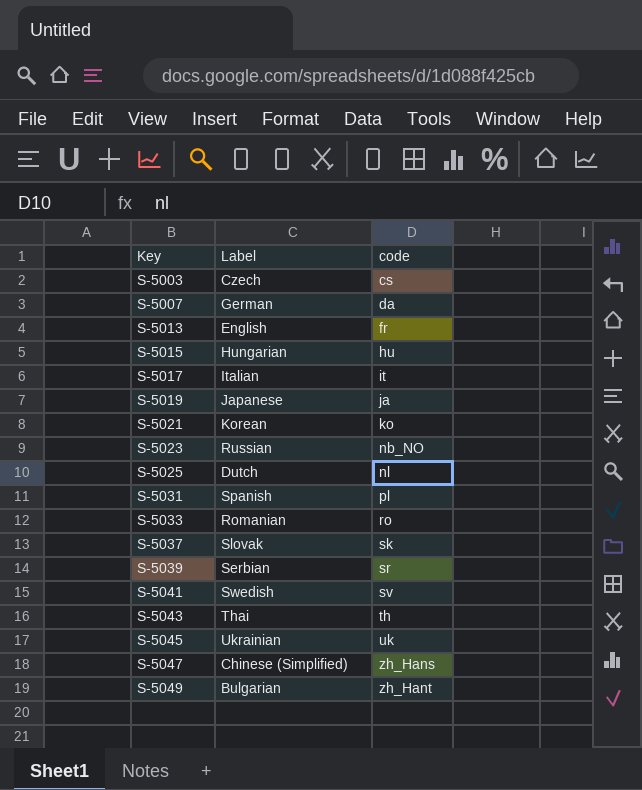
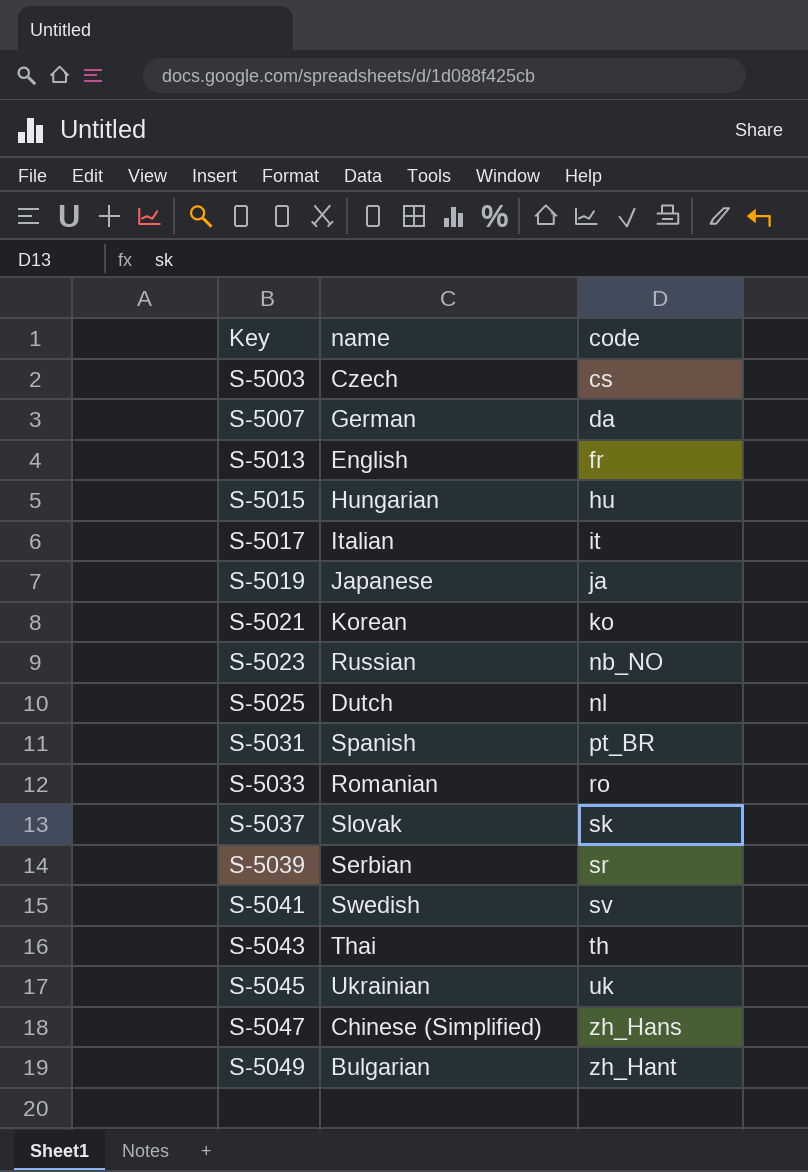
column name: Label -> name
S-5031 | code: pl -> pt_BR

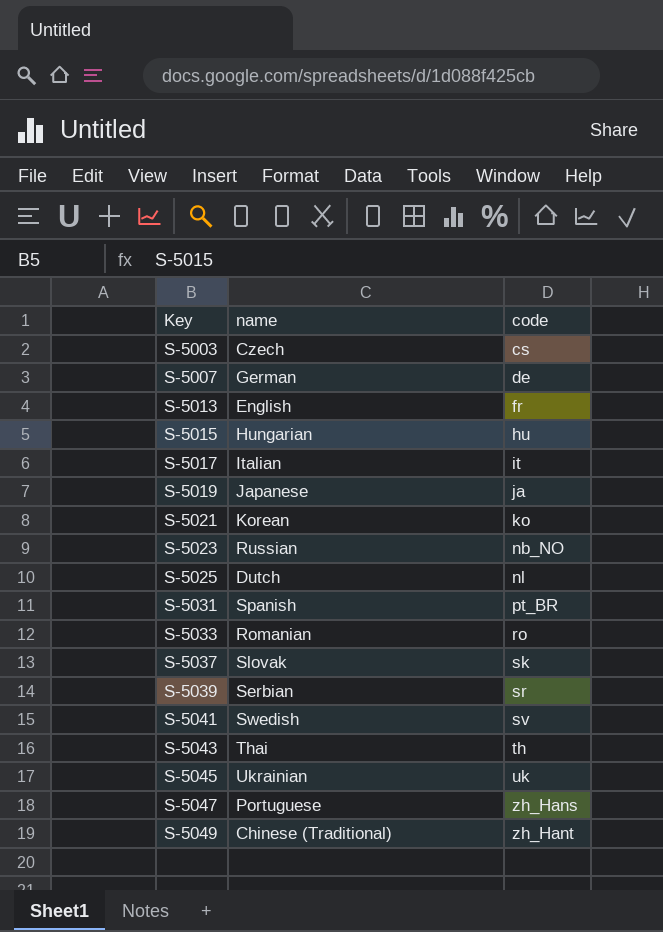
S-5007 | code: da -> de
S-5047 | name: Chinese (Simplified) -> Portuguese
S-5049 | name: Bulgarian -> Chinese (Traditional)

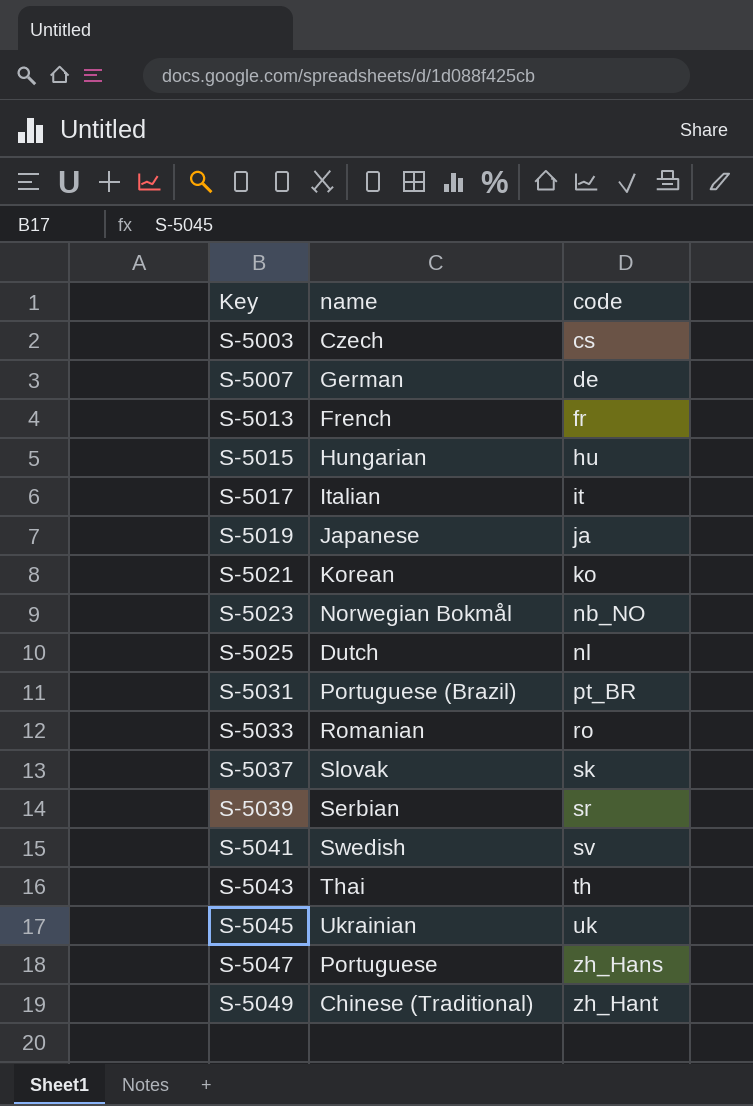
S-5013 | name: English -> French
S-5023 | name: Russian -> Norwegian Bokmål
S-5031 | name: Spanish -> Portuguese (Brazil)

